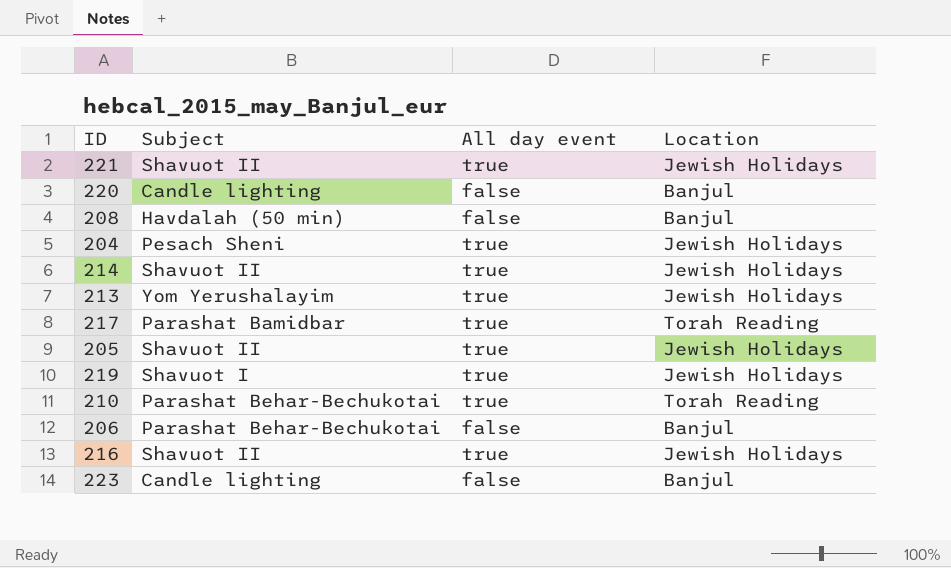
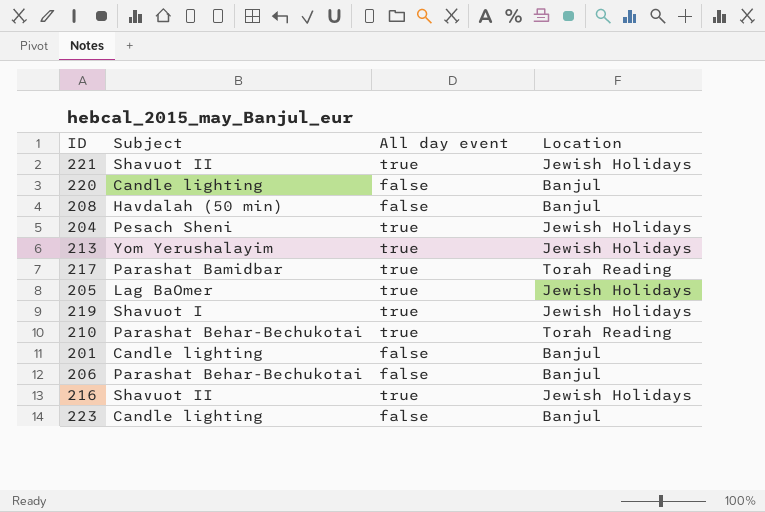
row 214: Shavuot II | true | Jewish Holidays -> none
205 | Subject: Shavuot II -> Lag BaOmer
row 201: none -> Candle lighting | false | Banjul

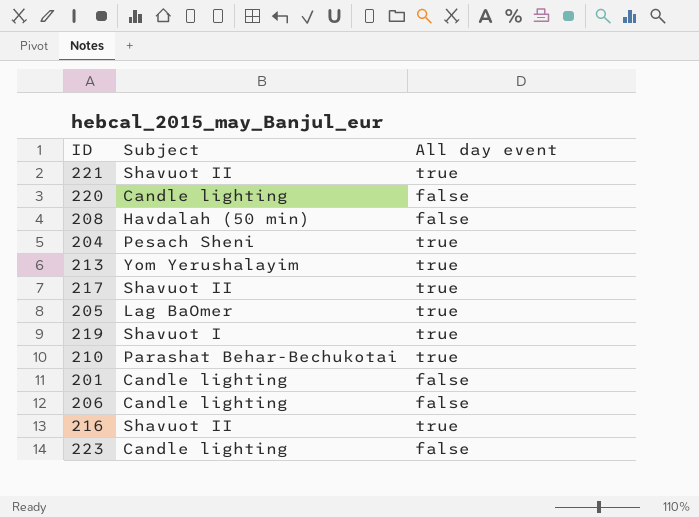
column Location | position: 4 -> none
217 | Subject: Parashat Bamidbar -> Shavuot II
206 | Subject: Parashat Behar-Bechukotai -> Candle lighting

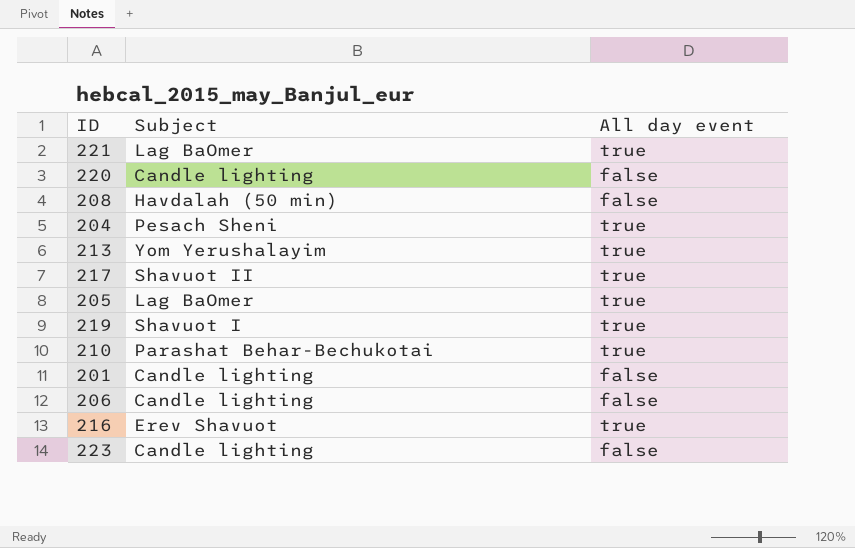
221 | Subject: Shavuot II -> Lag BaOmer
216 | Subject: Shavuot II -> Erev Shavuot

